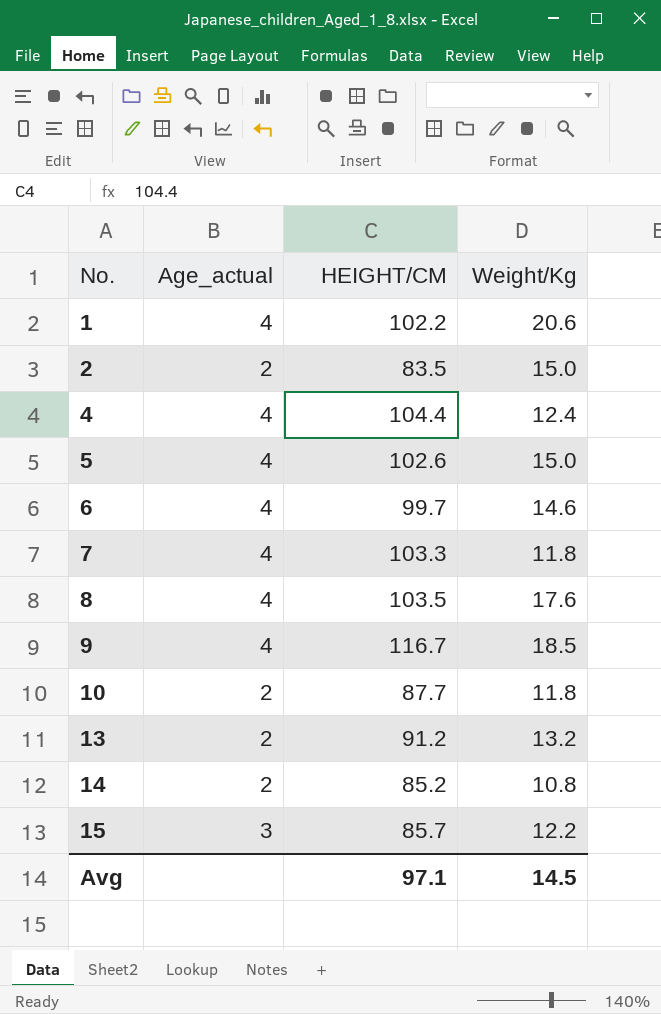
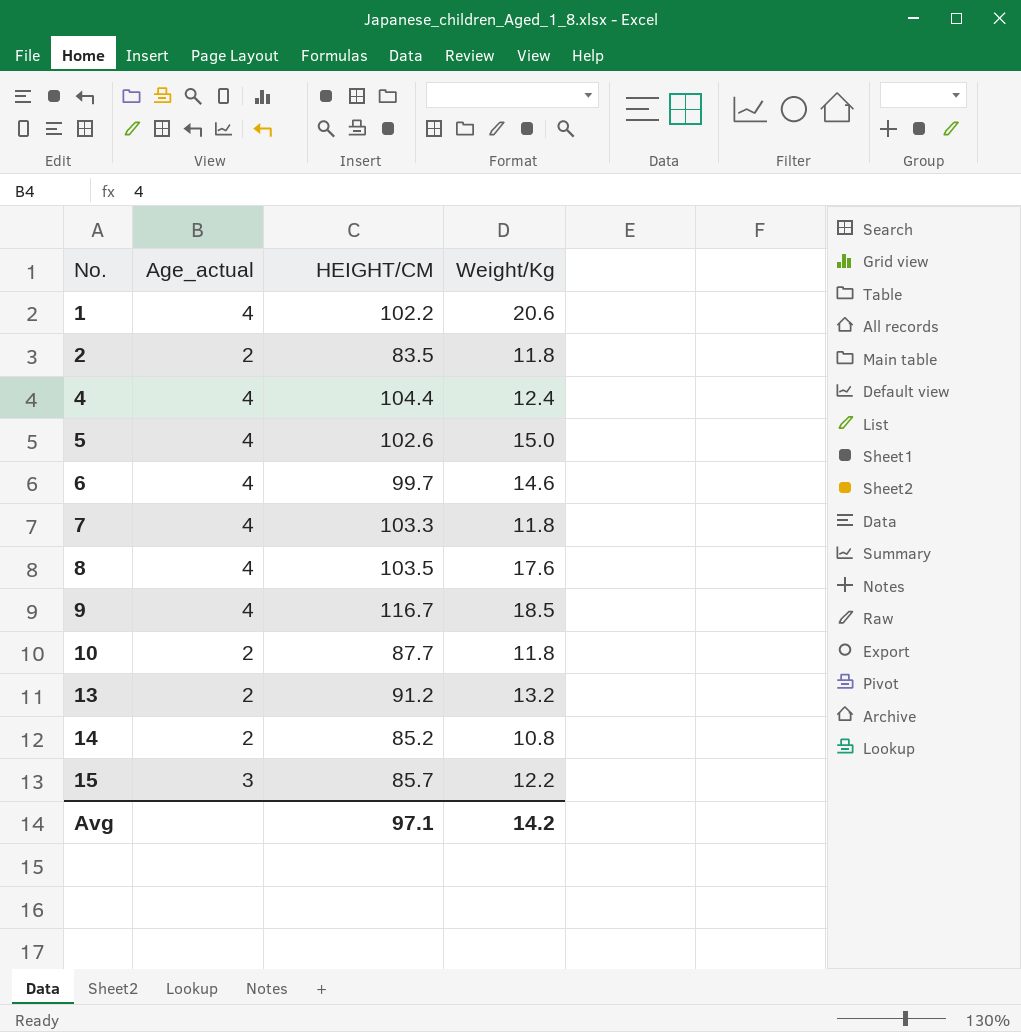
2 | Weight/Kg: 15.0 -> 11.8
Avg | Weight/Kg: 14.5 -> 14.2

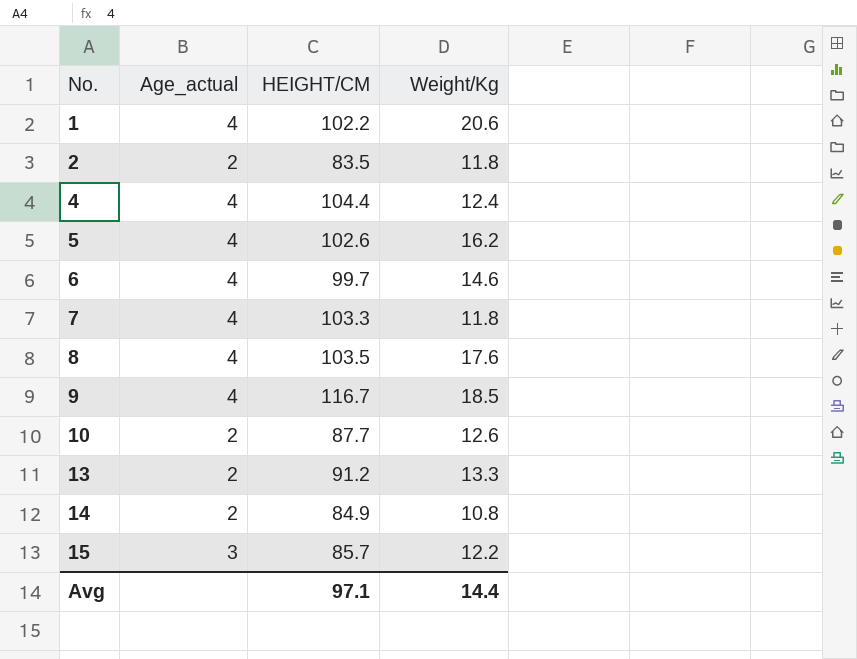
5 | Weight/Kg: 15.0 -> 16.2
10 | Weight/Kg: 11.8 -> 12.6
13 | Weight/Kg: 13.2 -> 13.3
14 | HEIGHT/CM: 85.2 -> 84.9
Avg | Weight/Kg: 14.2 -> 14.4

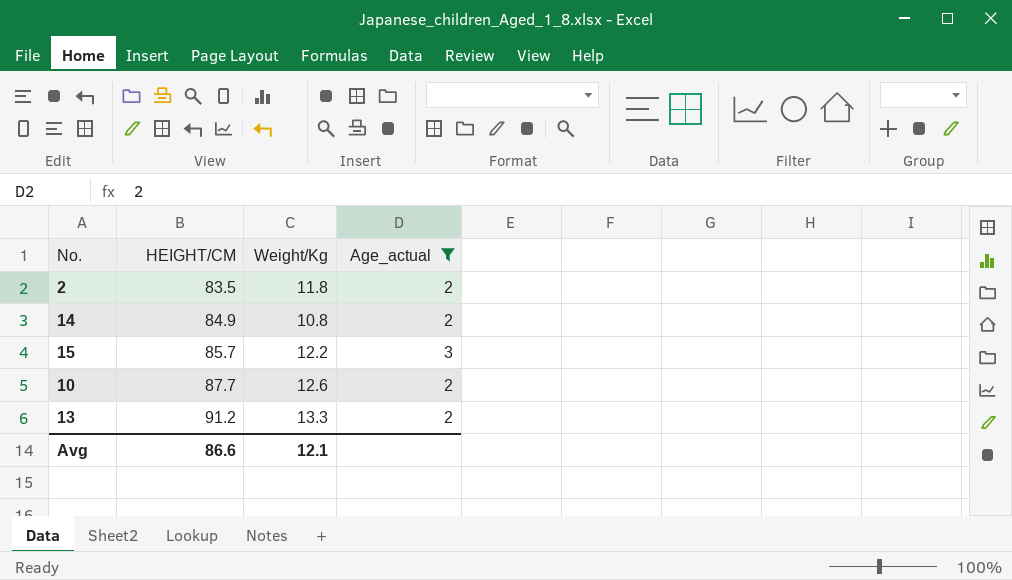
filter: none -> Age_actual != 4
row order: No. ascending -> HEIGHT/CM ascending
column Age_actual | position: 2 -> 4
Avg | HEIGHT/CM: 97.1 -> 86.6
Avg | Weight/Kg: 14.4 -> 12.1

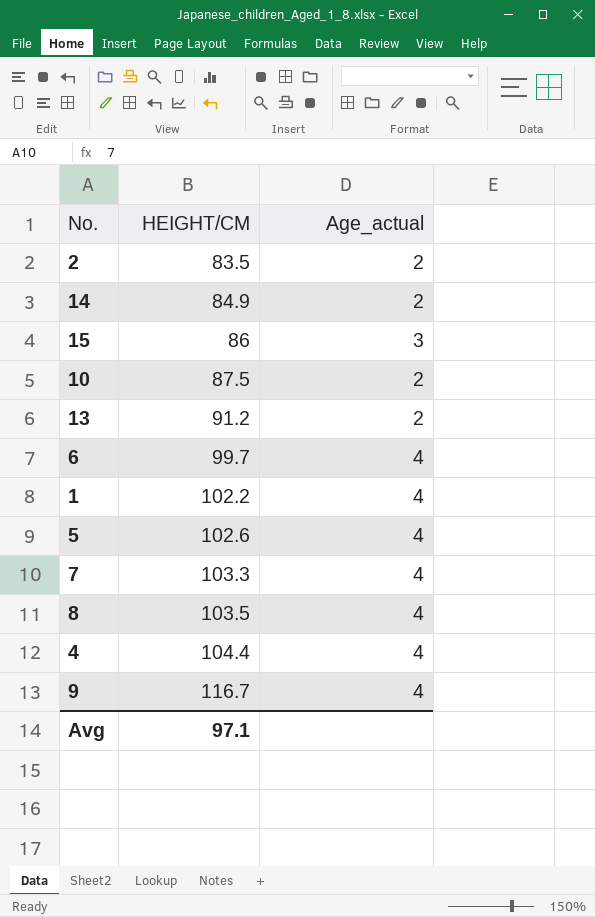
filter: Age_actual != 4 -> none
column Weight/Kg | position: 3 -> none
15 | HEIGHT/CM: 85.7 -> 86
10 | HEIGHT/CM: 87.7 -> 87.5
Avg | HEIGHT/CM: 86.6 -> 97.1

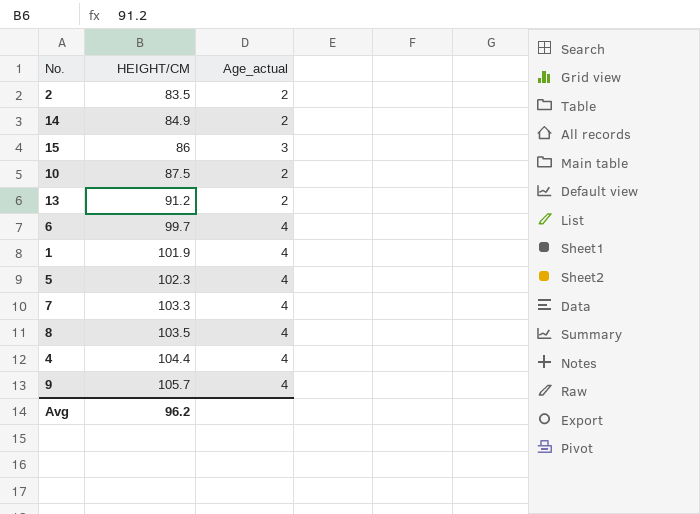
1 | HEIGHT/CM: 102.2 -> 101.9
5 | HEIGHT/CM: 102.6 -> 102.3
9 | HEIGHT/CM: 116.7 -> 105.7
Avg | HEIGHT/CM: 97.1 -> 96.2

